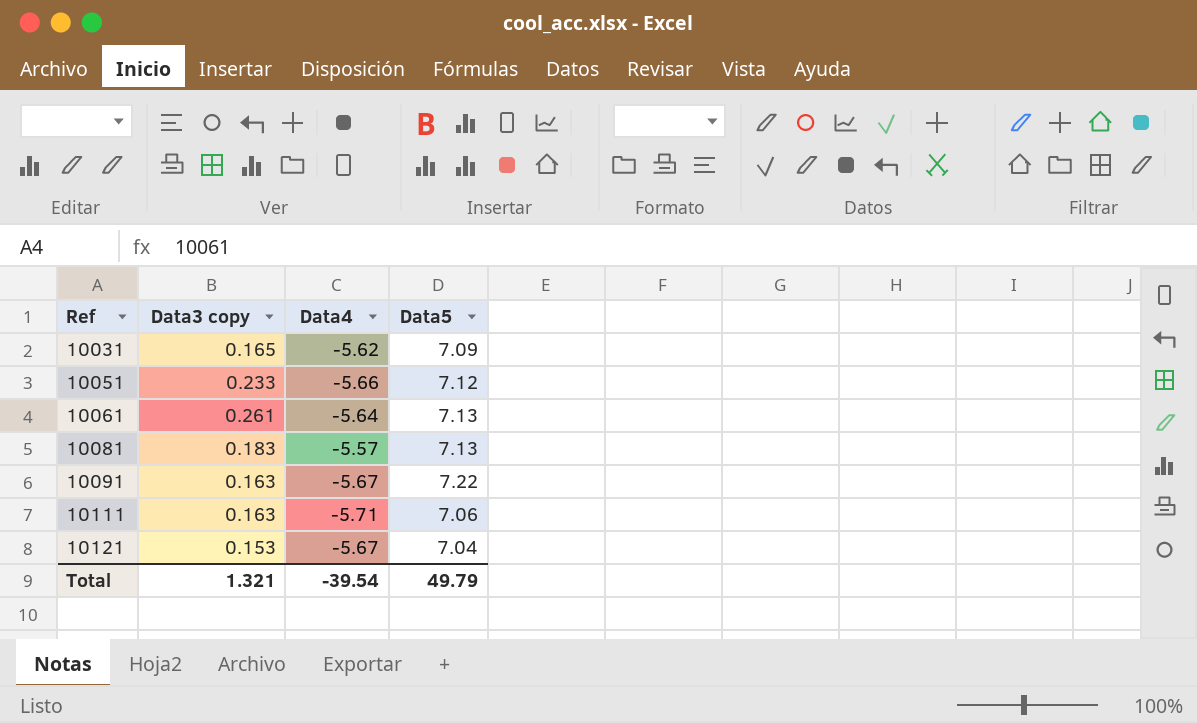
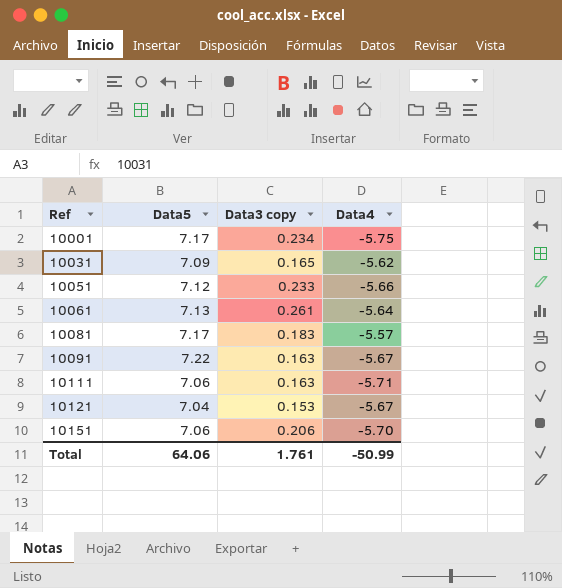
column Data5 | position: 4 -> 2
row 10001: none -> 7.17 | 0.234 | -5.75
10081 | Data5: 7.13 -> 7.17
row 10151: none -> 7.06 | 0.206 | -5.70
Total | Data5: 49.79 -> 64.06
Total | Data3 copy: 1.321 -> 1.761
Total | Data4: -39.54 -> -50.99

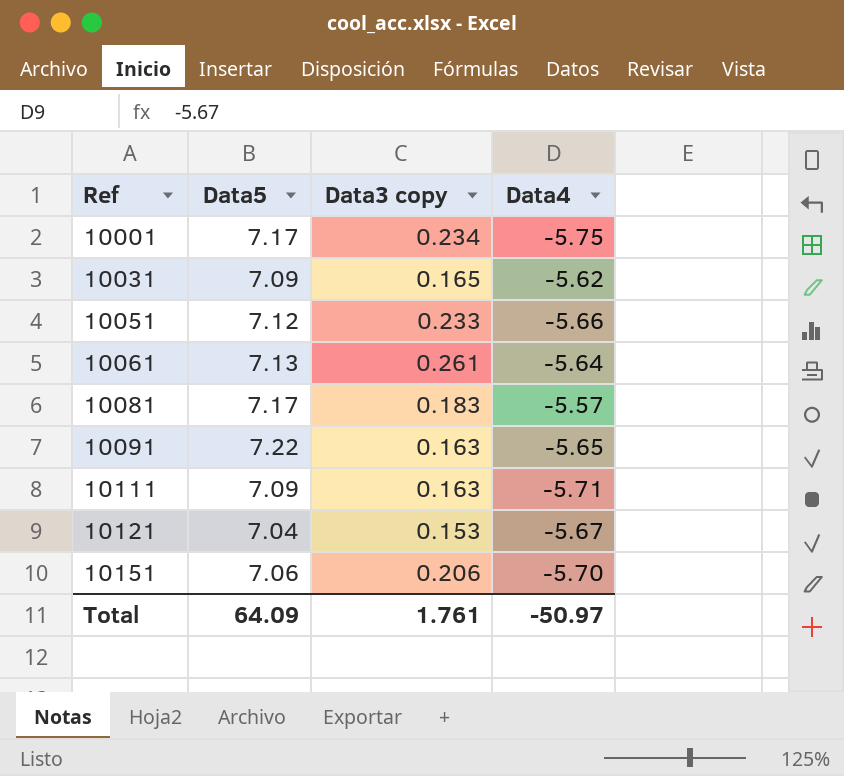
10091 | Data4: -5.67 -> -5.65
10111 | Data5: 7.06 -> 7.09
Total | Data5: 64.06 -> 64.09
Total | Data4: -50.99 -> -50.97

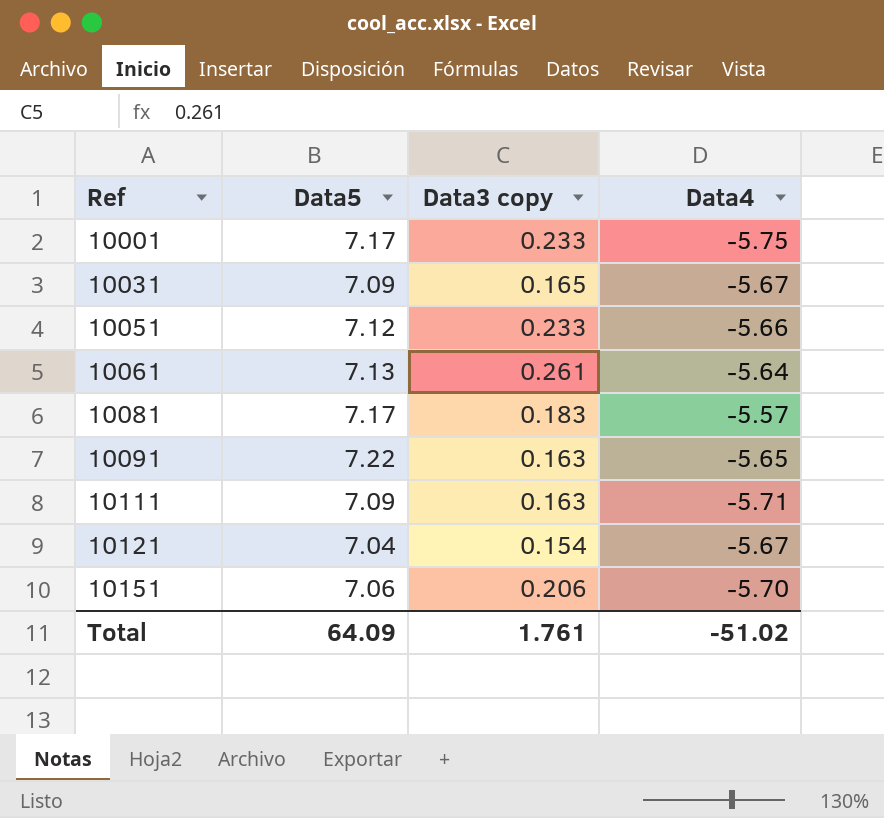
10001 | Data3 copy: 0.234 -> 0.233
10031 | Data4: -5.62 -> -5.67
10121 | Data3 copy: 0.153 -> 0.154
Total | Data4: -50.97 -> -51.02

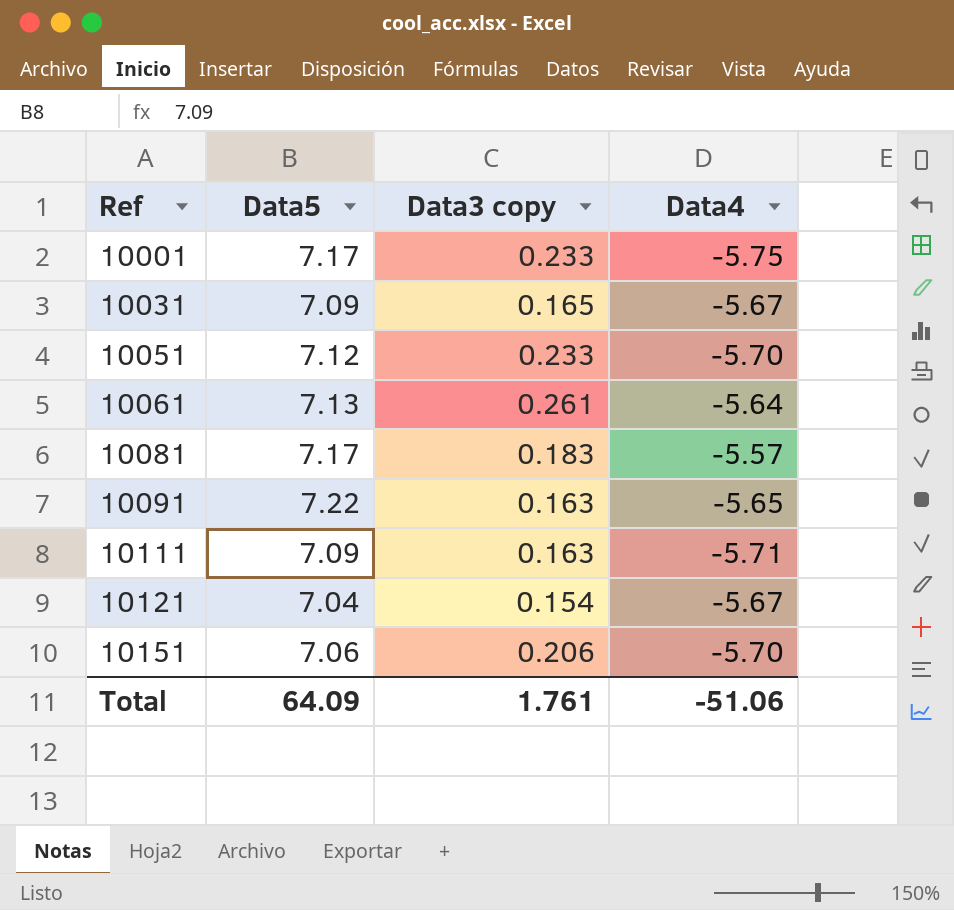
10051 | Data4: -5.66 -> -5.70
Total | Data4: -51.02 -> -51.06

